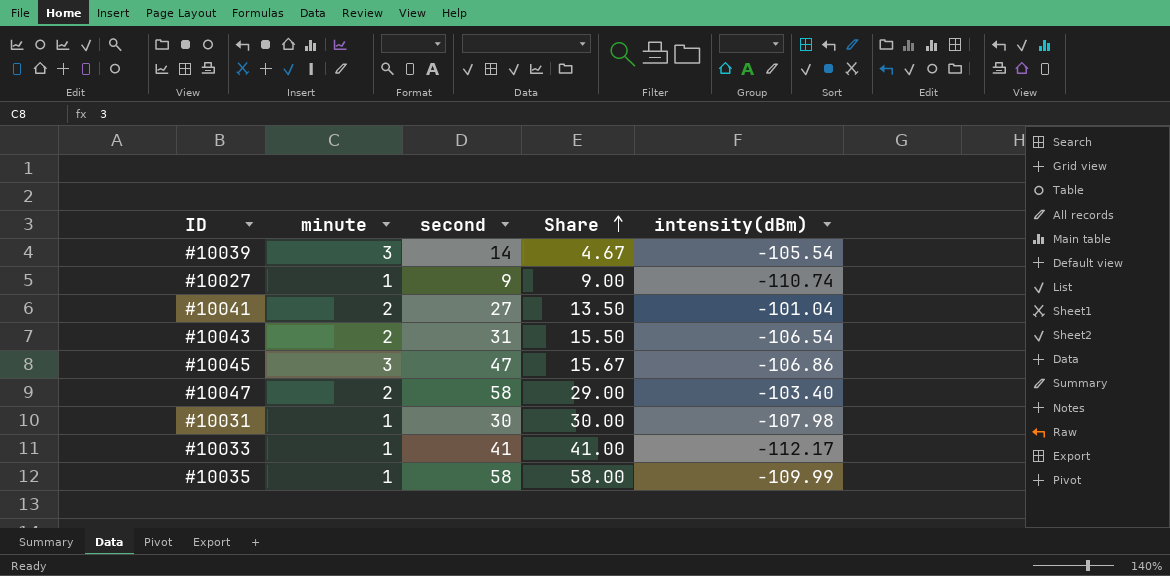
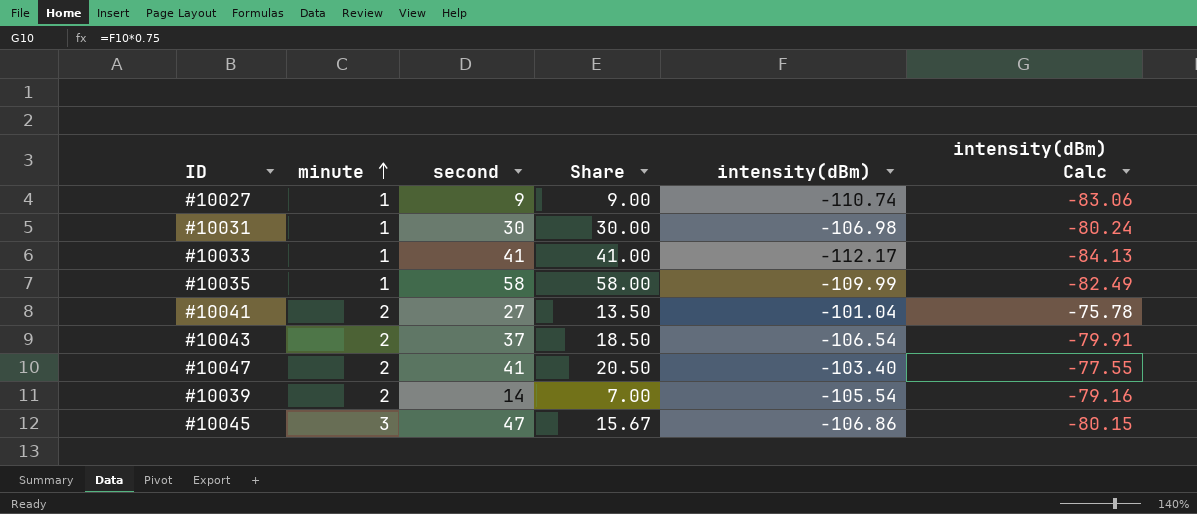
row order: Share ascending -> minute ascending
column intensity(dBm) Calc | formula: none -> [intensity(dBm)] * 0.75
#10031 | intensity(dBm): -107.98 -> -106.98
#10043 | second: 31 -> 37
#10043 | Share: 15.50 -> 18.50
#10047 | second: 58 -> 41
#10047 | Share: 29.00 -> 20.50
#10039 | minute: 3 -> 2
#10039 | Share: 4.67 -> 7.00

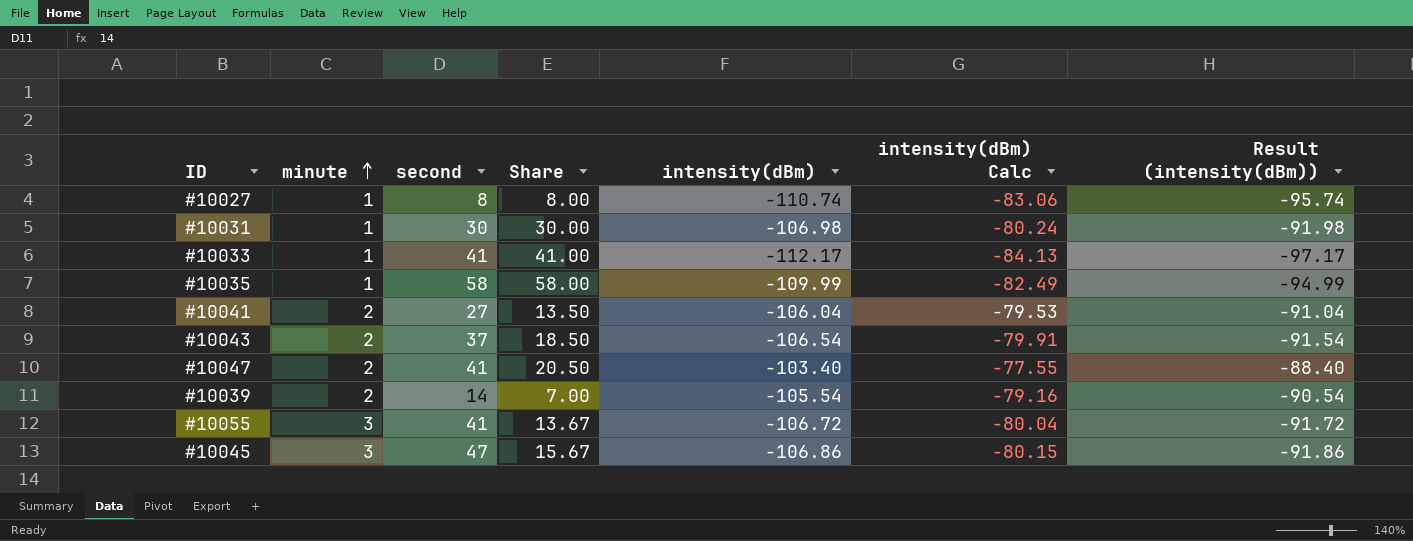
column Result (intensity(dBm)) | formula: none -> [intensity(dBm)] + 15
#10027 | second: 9 -> 8
#10027 | Share: 9.00 -> 8.00
#10041 | intensity(dBm): -101.04 -> -106.04
#10041 | intensity(dBm) Calc: -75.78 -> -79.53
row #10055: none -> 3 | 41 | 13.67 | -106.72 | -80.04 | -91.72

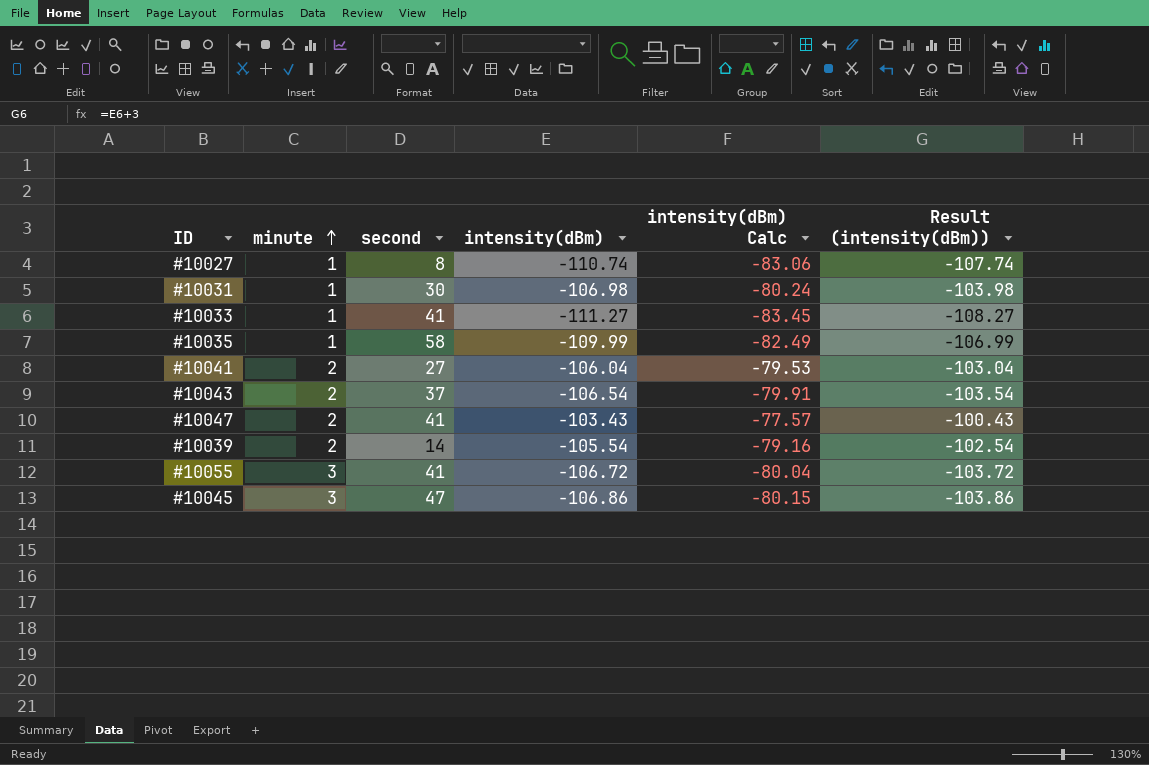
column Share | formula: [second] / [minute] -> none
column Result (intensity(dBm)) | formula: [intensity(dBm)] + 15 -> [intensity(dBm)] + 3
#10033 | intensity(dBm): -112.17 -> -111.27
#10033 | intensity(dBm) Calc: -84.13 -> -83.45
#10047 | intensity(dBm): -103.40 -> -103.43
#10047 | intensity(dBm) Calc: -77.55 -> -77.57

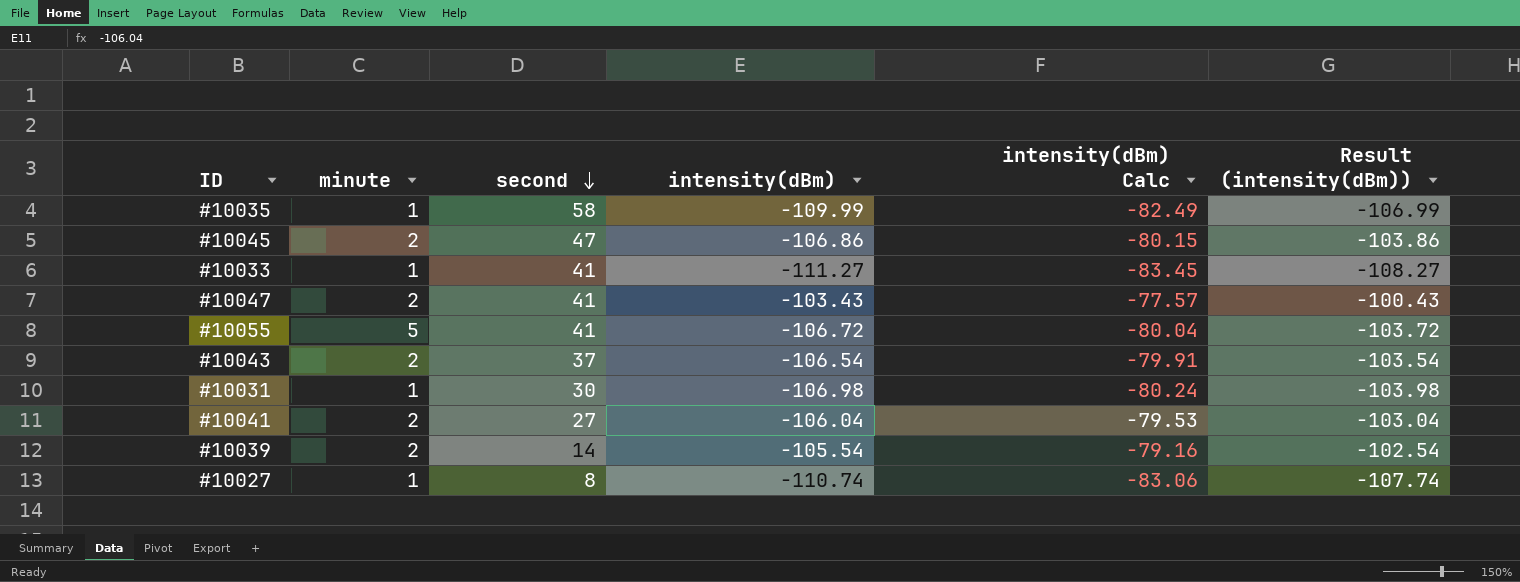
row order: minute ascending -> second descending
#10045 | minute: 3 -> 2
#10055 | minute: 3 -> 5

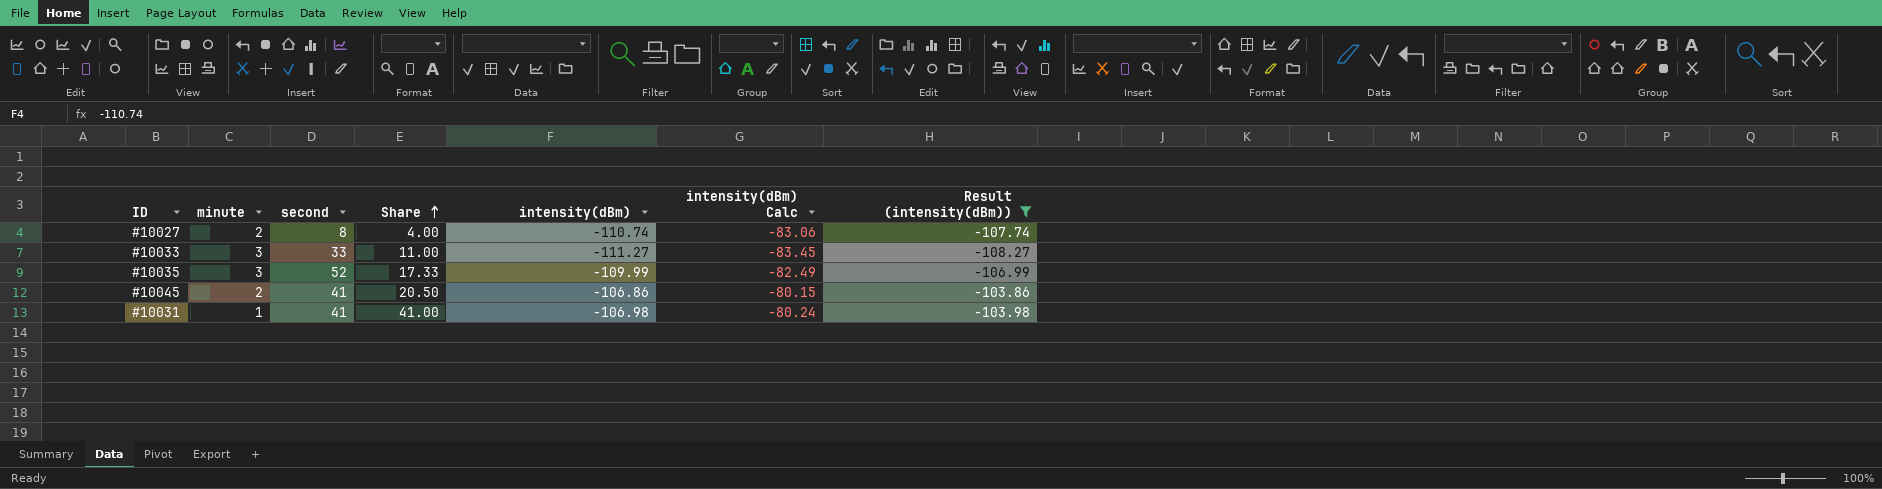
filter: none -> Result (intensity(dBm)) <= -103.86
row order: second descending -> Share ascending
column Share | formula: none -> [second] / [minute]
#10027 | minute: 1 -> 2
#10033 | minute: 1 -> 3
#10033 | second: 41 -> 33
#10035 | minute: 1 -> 3
#10035 | second: 58 -> 52
#10045 | second: 47 -> 41
#10031 | second: 30 -> 41

